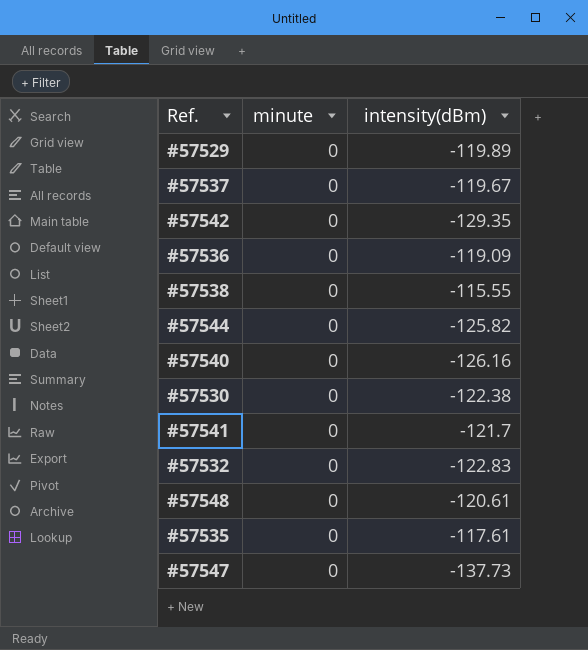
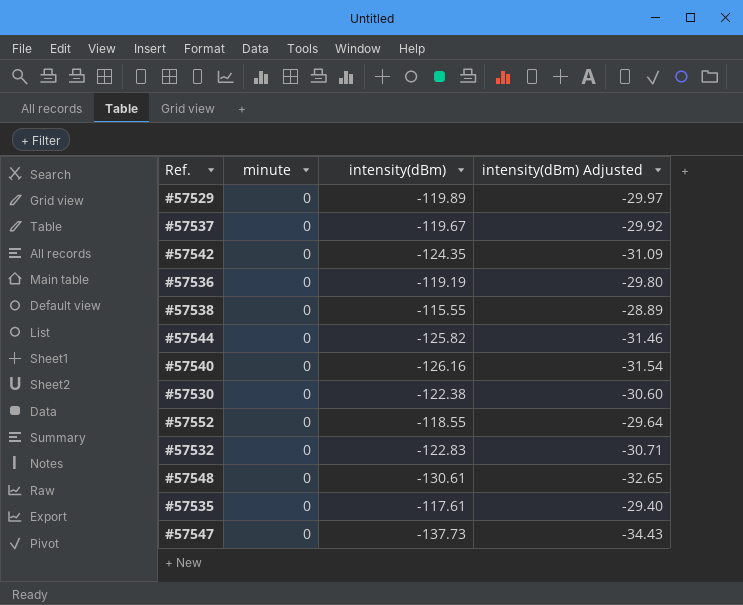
column intensity(dBm) Adjusted | formula: none -> [intensity(dBm)] * 0.25
row #57541: 0 | -121.7 -> none
#57542 | intensity(dBm): -129.35 -> -124.35
#57536 | intensity(dBm): -119.09 -> -119.19
row #57552: none -> 0 | -118.55 | -29.64
#57548 | intensity(dBm): -120.61 -> -130.61

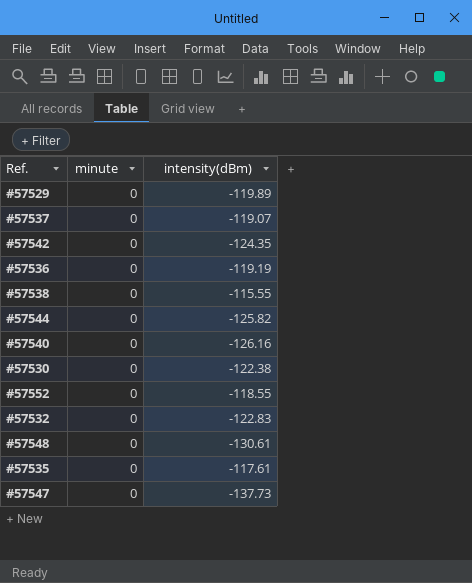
column intensity(dBm) Adjusted | formula: [intensity(dBm)] * 0.25 -> none
#57537 | intensity(dBm): -119.67 -> -119.07

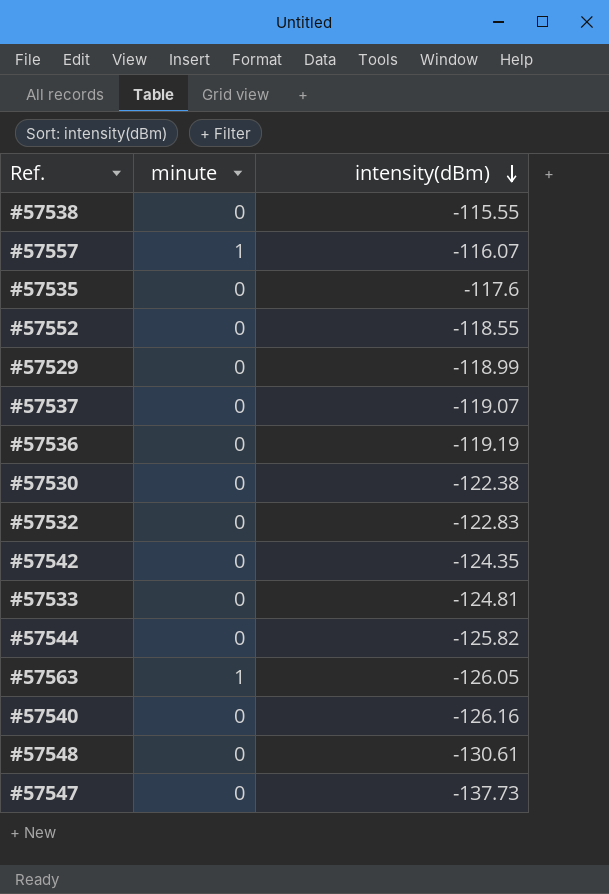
row order: none -> intensity(dBm) descending
row #57557: none -> 1 | -116.07
#57535 | intensity(dBm): -117.61 -> -117.6
#57529 | intensity(dBm): -119.89 -> -118.99
row #57533: none -> 0 | -124.81
row #57563: none -> 1 | -126.05

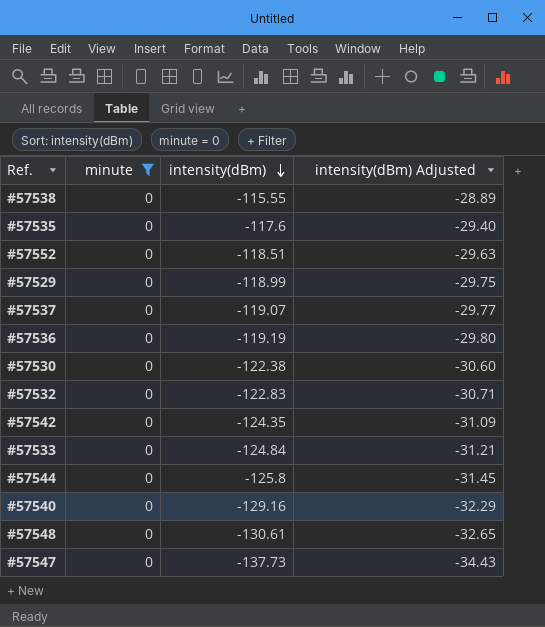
filter: none -> minute = 0
column intensity(dBm) Adjusted | formula: none -> [intensity(dBm)] * 0.25
#57552 | intensity(dBm): -118.55 -> -118.51
#57533 | intensity(dBm): -124.81 -> -124.84
#57544 | intensity(dBm): -125.82 -> -125.8
#57540 | intensity(dBm): -126.16 -> -129.16

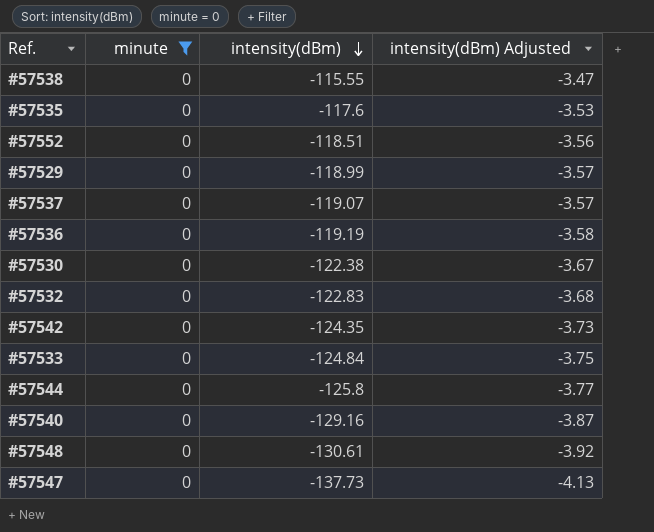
column intensity(dBm) Adjusted | formula: [intensity(dBm)] * 0.25 -> [intensity(dBm)] * 0.03

